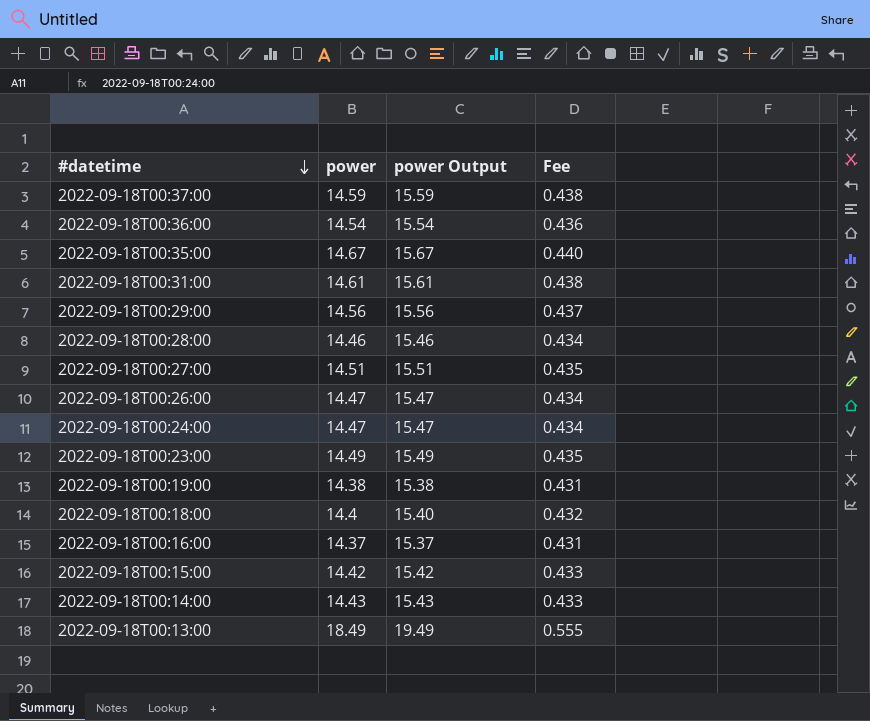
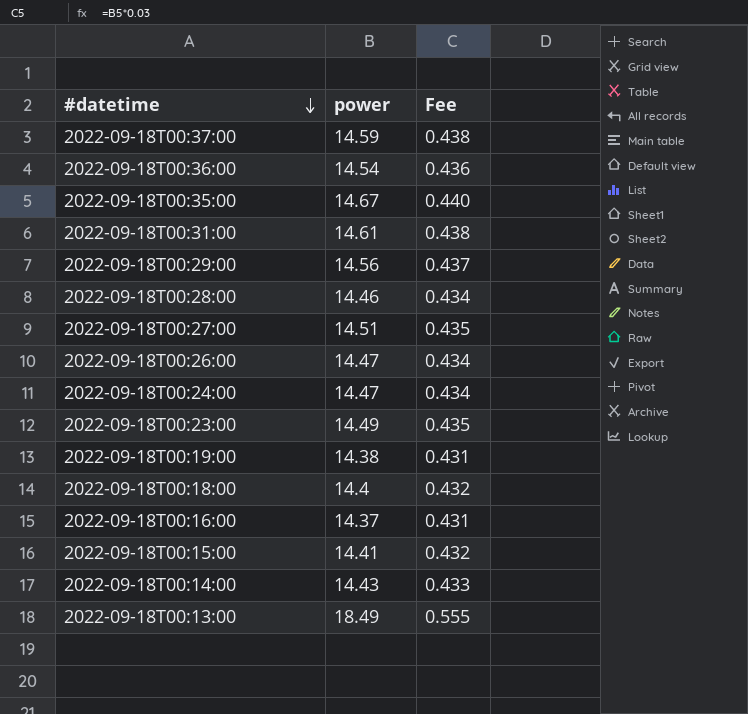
column power Output | formula: [power] + 1 -> none
2022-09-18T00:15:00 | power: 14.42 -> 14.41
2022-09-18T00:15:00 | Fee: 0.433 -> 0.432

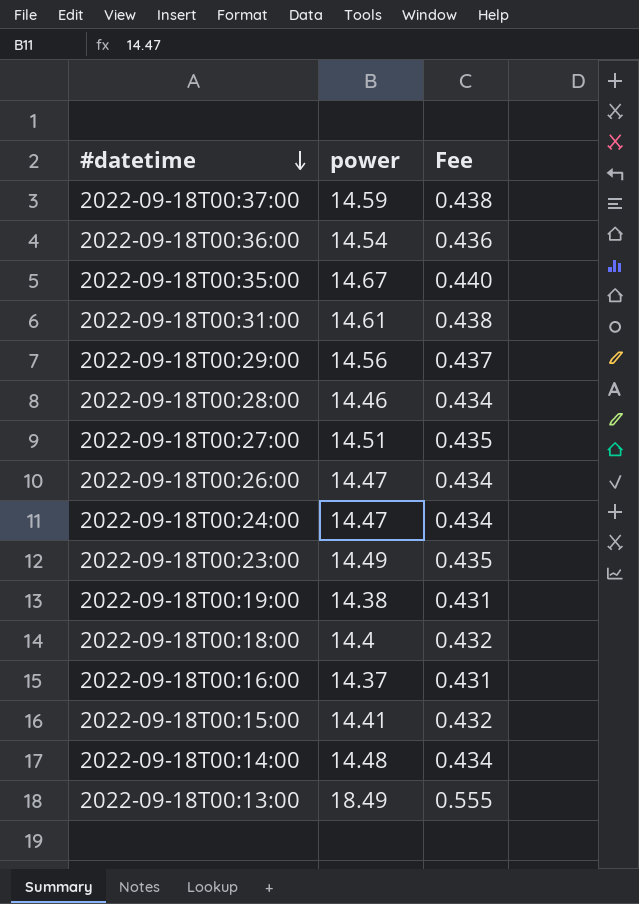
2022-09-18T00:14:00 | power: 14.43 -> 14.48
2022-09-18T00:14:00 | Fee: 0.433 -> 0.434

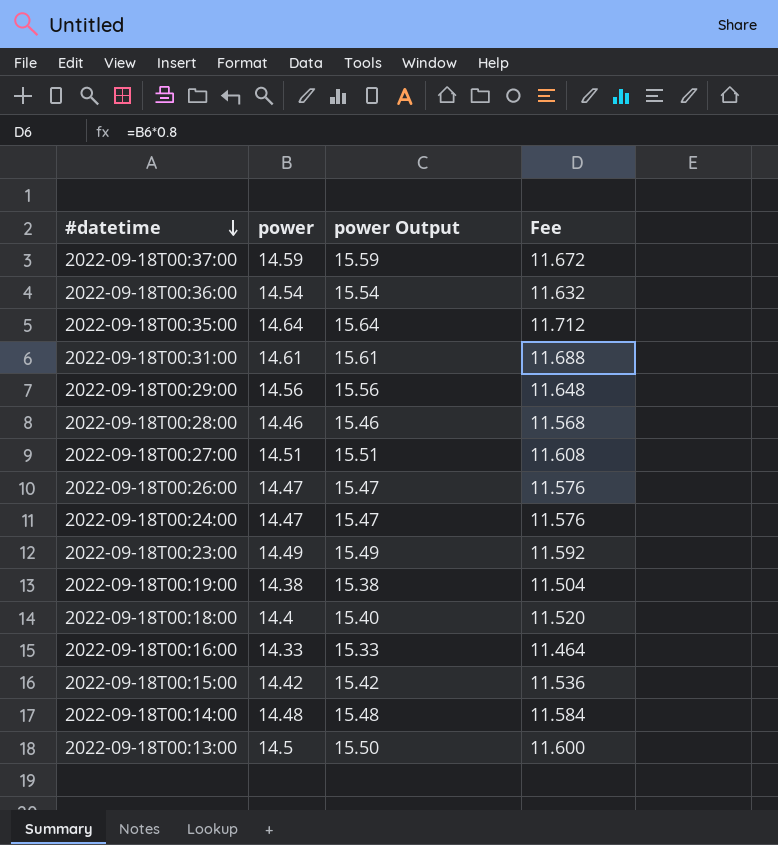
column power Output | formula: none -> [power] + 1
column Fee | formula: [power] * 0.03 -> [power] * 0.8
2022-09-18T00:35:00 | power: 14.67 -> 14.64
2022-09-18T00:16:00 | power: 14.37 -> 14.33
2022-09-18T00:15:00 | power: 14.41 -> 14.42
2022-09-18T00:13:00 | power: 18.49 -> 14.5

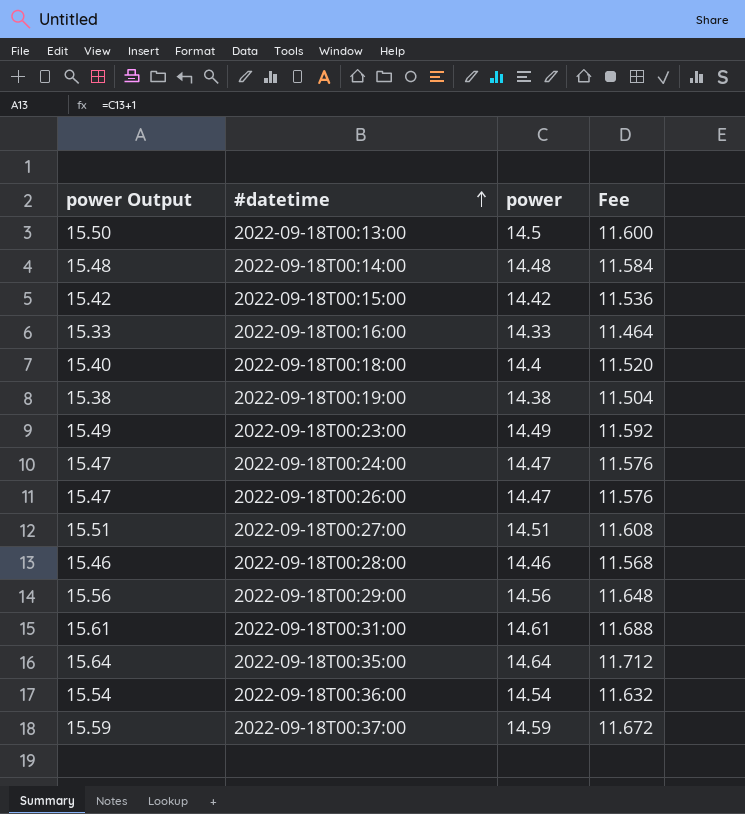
row order: #datetime descending -> #datetime ascending
column power Output | position: 3 -> 1

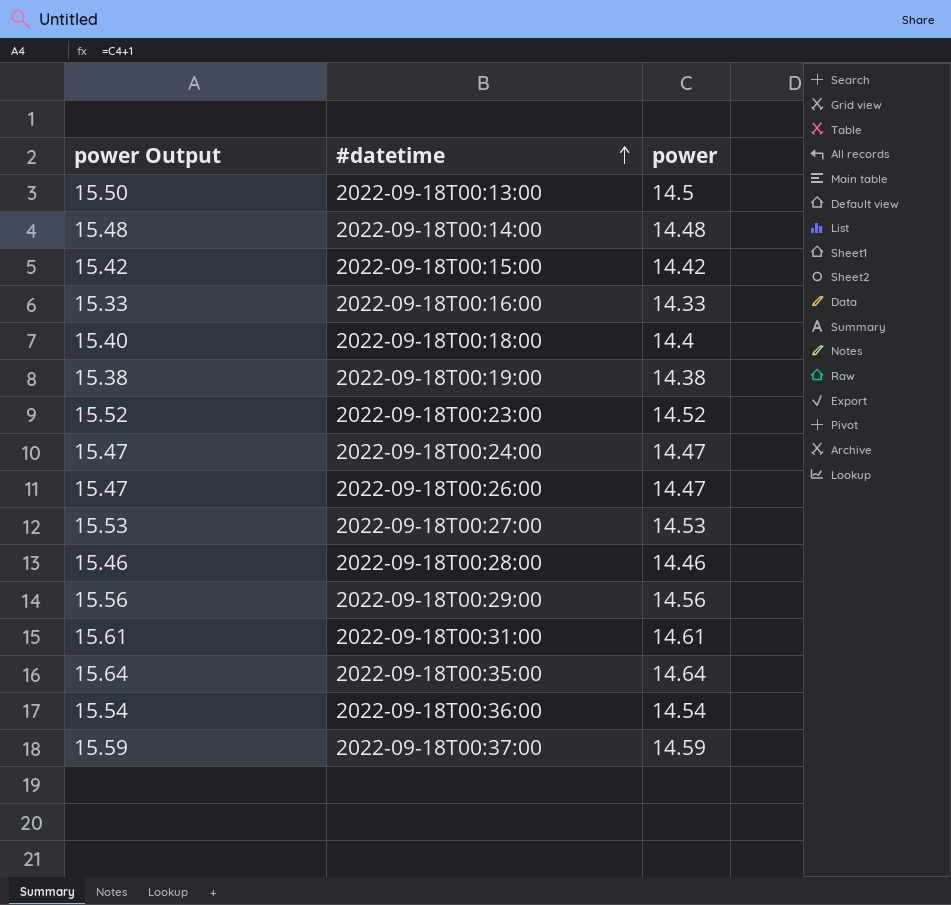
column Fee | formula: [power] * 0.8 -> none
2022-09-18T00:23:00 | power Output: 15.49 -> 15.52
2022-09-18T00:23:00 | power: 14.49 -> 14.52
2022-09-18T00:27:00 | power Output: 15.51 -> 15.53
2022-09-18T00:27:00 | power: 14.51 -> 14.53

